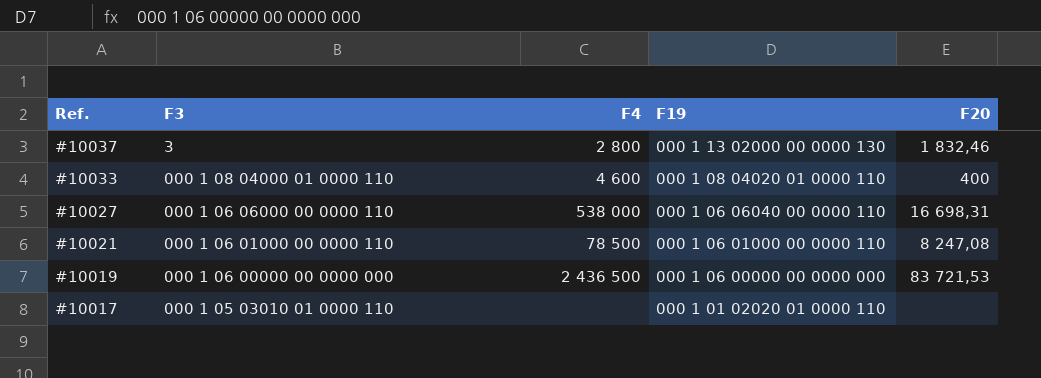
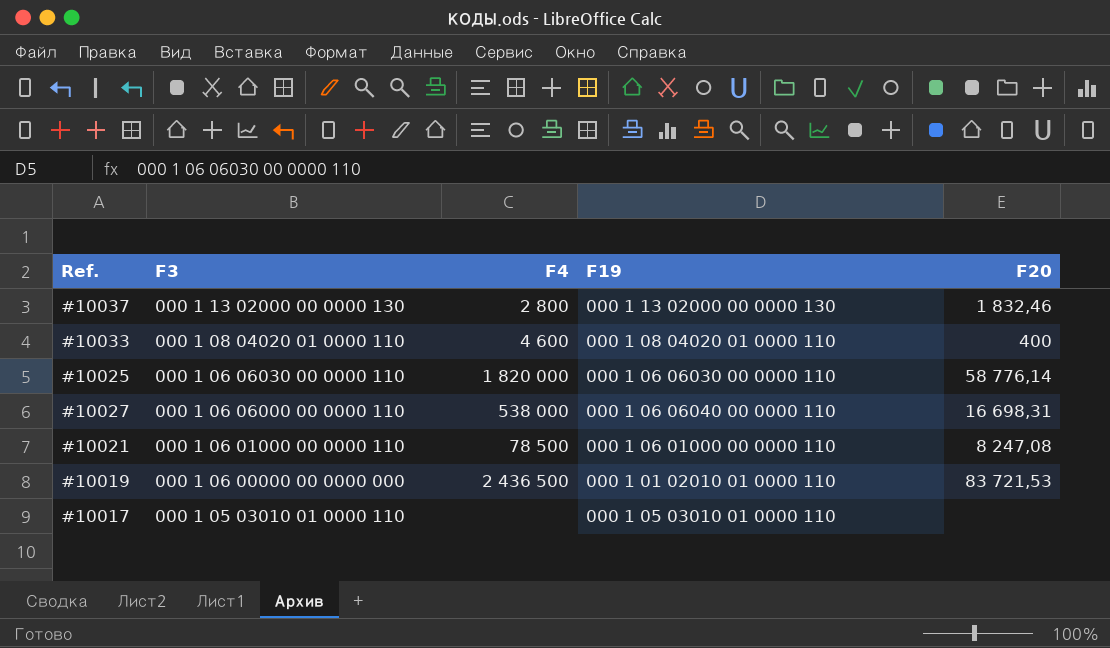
#10037 | F3: 3 -> 000 1 13 02000 00 0000 130
#10033 | F3: 000 1 08 04000 01 0000 110 -> 000 1 08 04020 01 0000 110
row #10025: none -> 000 1 06 06030 00 0000 110 | 1 820 000 | 000 1 06 06030 00 0000 110 | 58 776,14
#10019 | F19: 000 1 06 00000 00 0000 000 -> 000 1 01 02010 01 0000 110
#10017 | F19: 000 1 01 02020 01 0000 110 -> 000 1 05 03010 01 0000 110

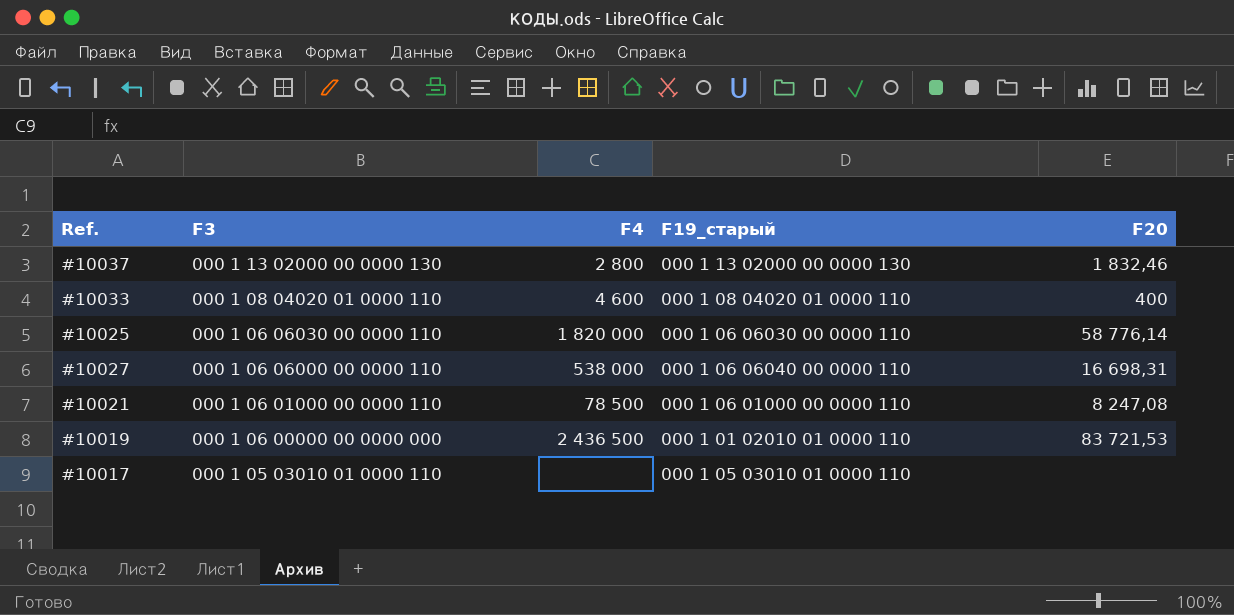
column name: F19 -> F19_старый

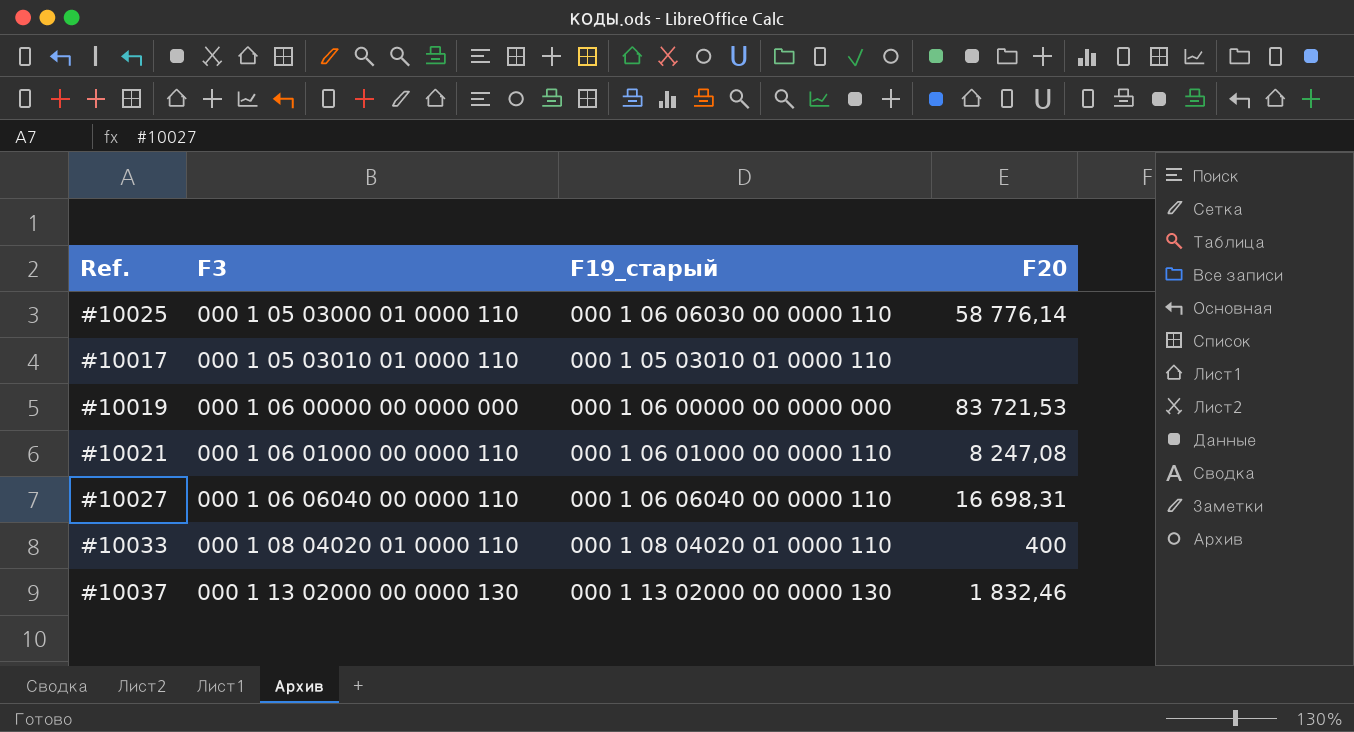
row order: F3 descending -> F3 ascending
column F4 | position: 3 -> none
#10025 | F3: 000 1 06 06030 00 0000 110 -> 000 1 05 03000 01 0000 110
#10019 | F19_старый: 000 1 01 02010 01 0000 110 -> 000 1 06 00000 00 0000 000
#10027 | F3: 000 1 06 06000 00 0000 110 -> 000 1 06 06040 00 0000 110

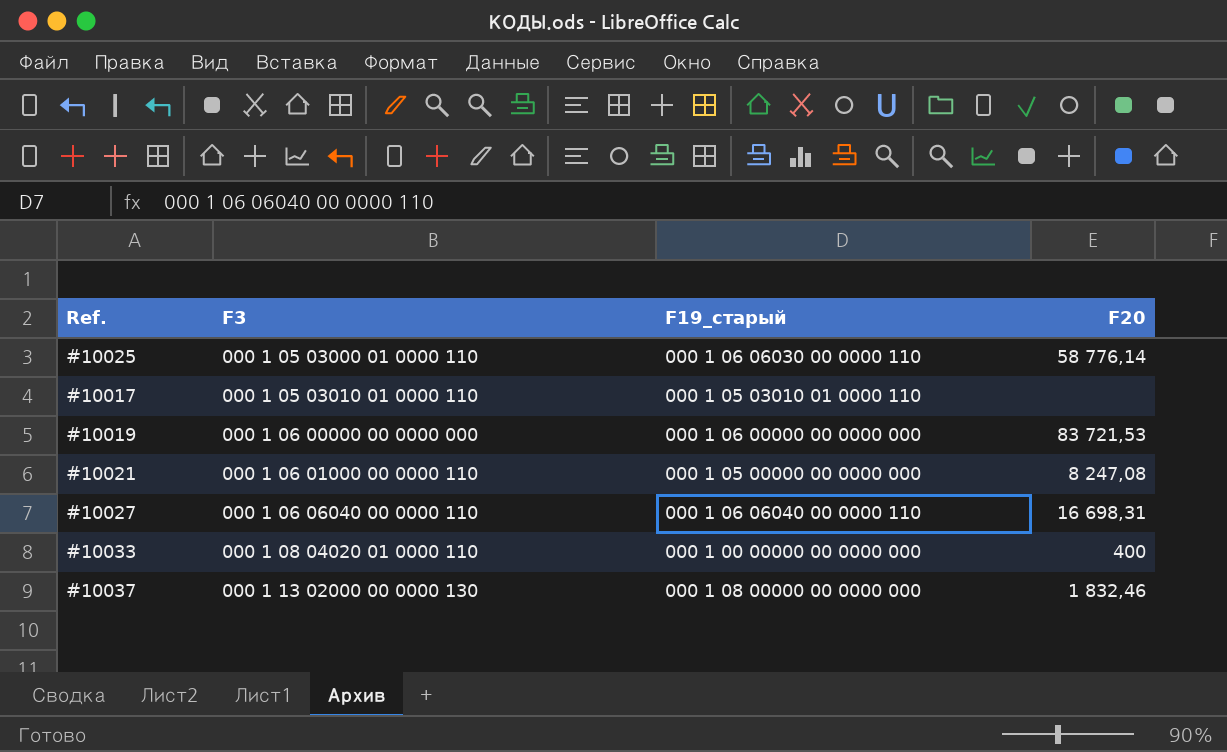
#10021 | F19_старый: 000 1 06 01000 00 0000 110 -> 000 1 05 00000 00 0000 000
#10033 | F19_старый: 000 1 08 04020 01 0000 110 -> 000 1 00 00000 00 0000 000
#10037 | F19_старый: 000 1 13 02000 00 0000 130 -> 000 1 08 00000 00 0000 000

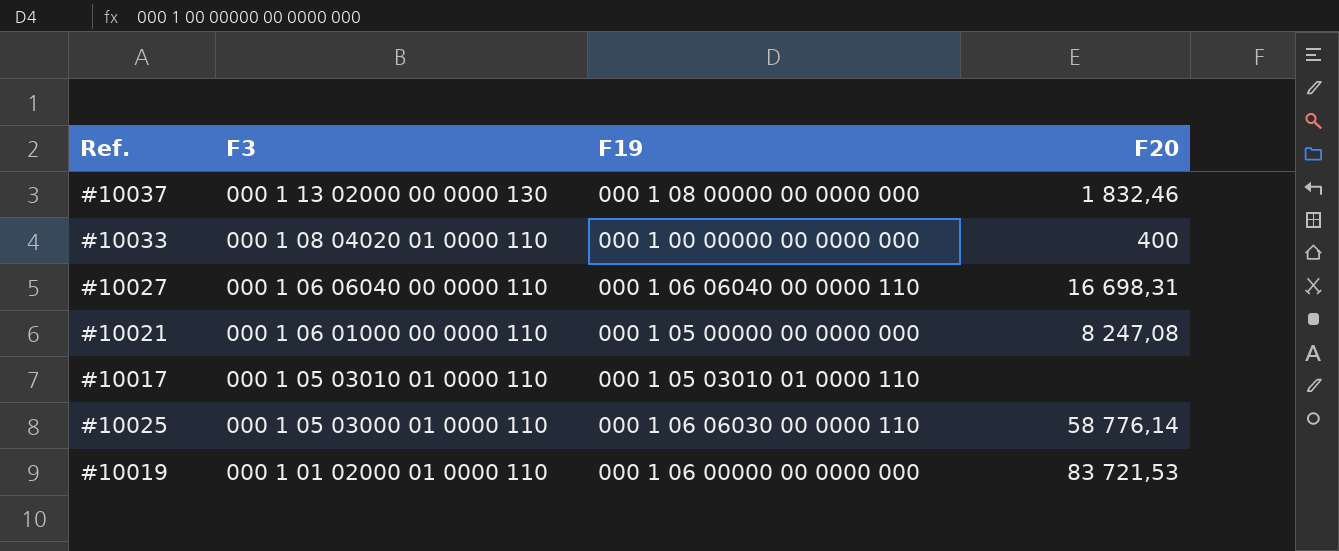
row order: F3 ascending -> F3 descending
column name: F19_старый -> F19
#10019 | F3: 000 1 06 00000 00 0000 000 -> 000 1 01 02000 01 0000 110

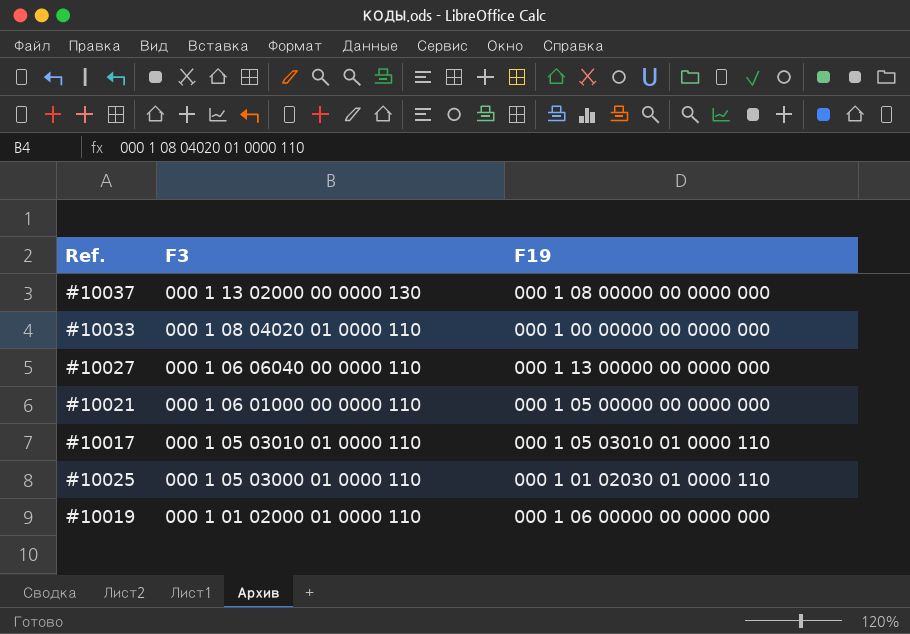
column F20 | position: 4 -> none
#10027 | F19: 000 1 06 06040 00 0000 110 -> 000 1 13 00000 00 0000 000
#10025 | F19: 000 1 06 06030 00 0000 110 -> 000 1 01 02030 01 0000 110

